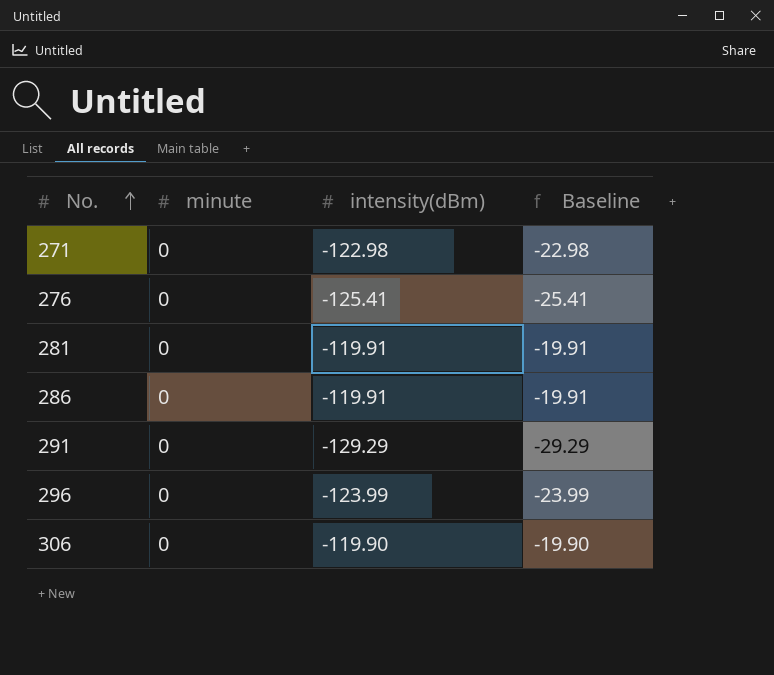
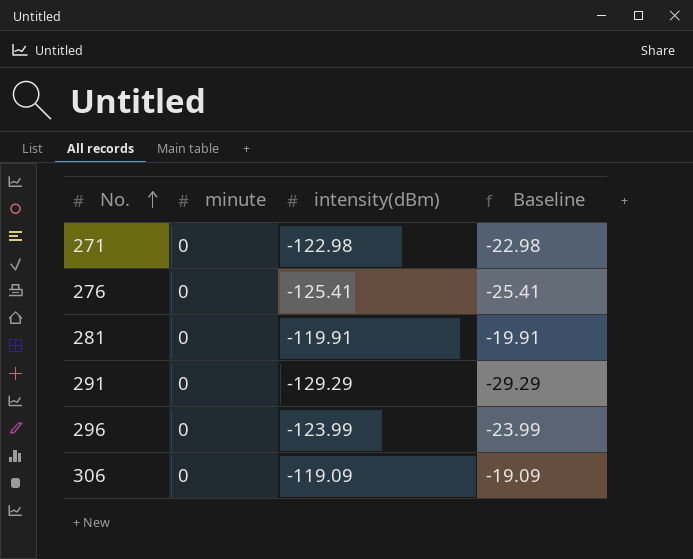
row 286: 0 | -119.91 | -19.91 -> none
306 | intensity(dBm): -119.90 -> -119.09
306 | Baseline: -19.90 -> -19.09

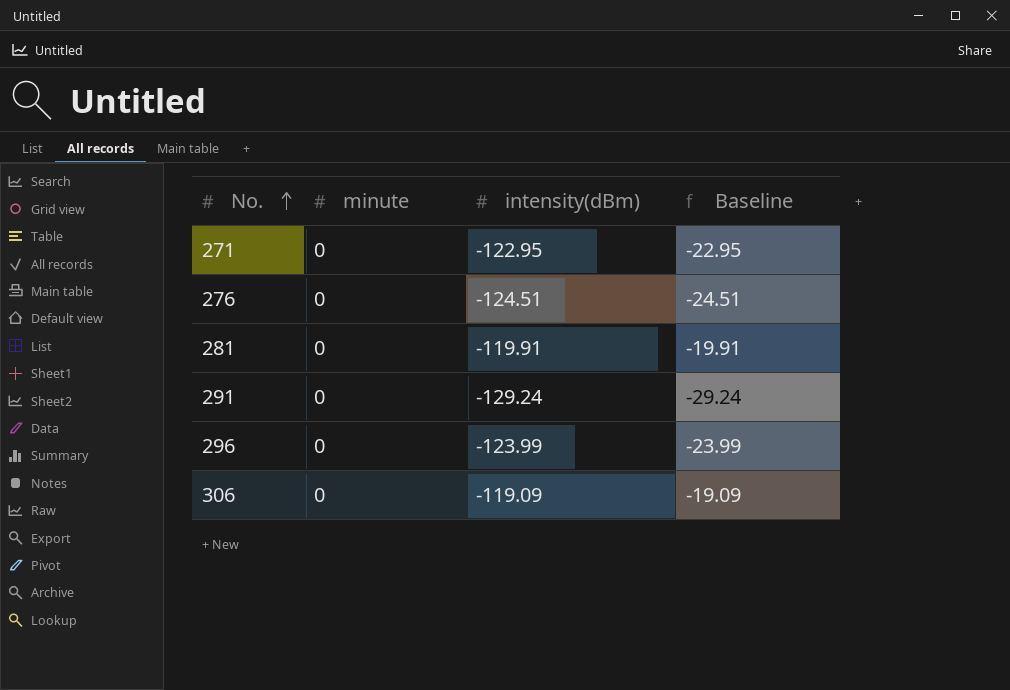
271 | intensity(dBm): -122.98 -> -122.95
271 | Baseline: -22.98 -> -22.95
276 | intensity(dBm): -125.41 -> -124.51
276 | Baseline: -25.41 -> -24.51
291 | intensity(dBm): -129.29 -> -129.24
291 | Baseline: -29.29 -> -29.24

